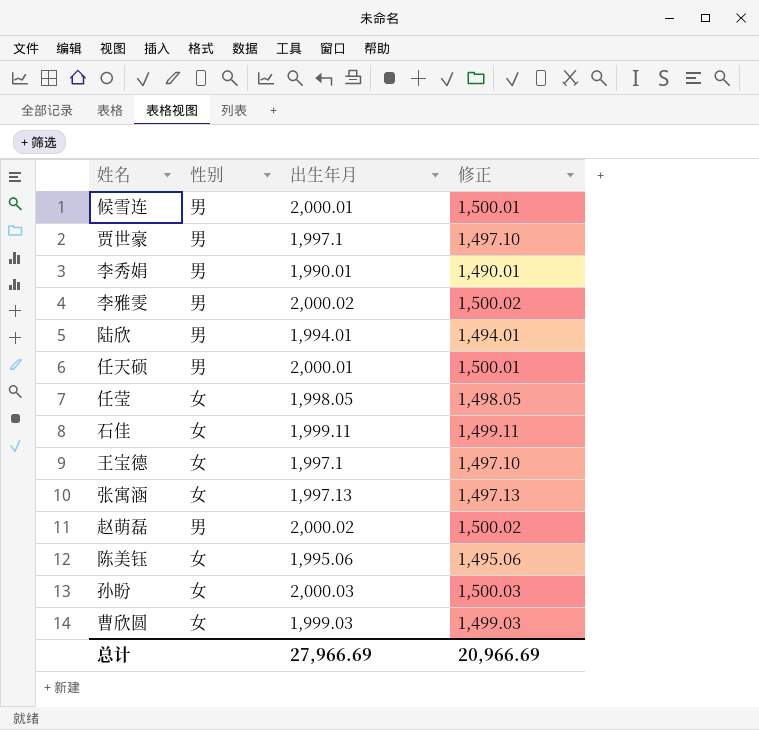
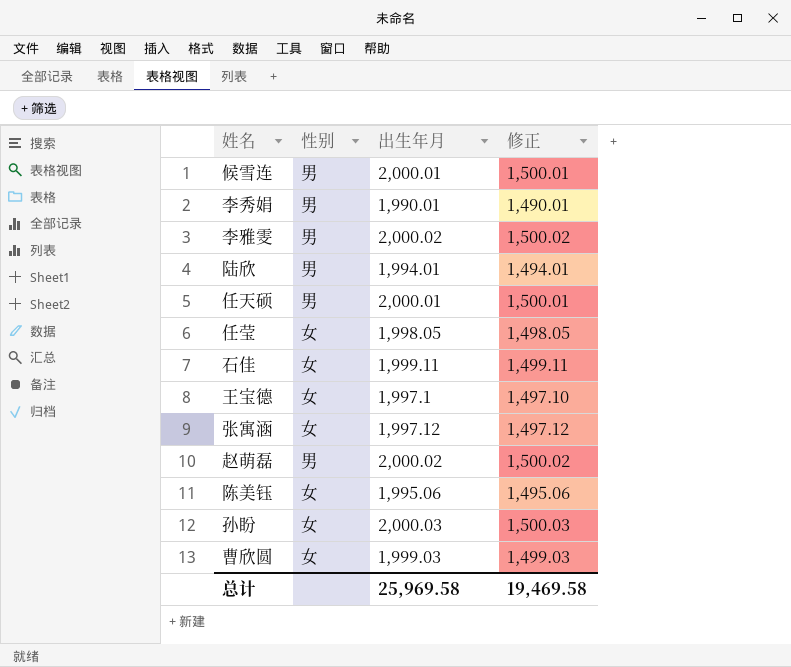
row 贾世豪: 男 | 1,997.1 | 1,497.10 -> none
张寓涵 | 出生年月: 1,997.13 -> 1,997.12
张寓涵 | 修正: 1,497.13 -> 1,497.12
总计 | 出生年月: 27,966.69 -> 25,969.58
总计 | 修正: 20,966.69 -> 19,469.58

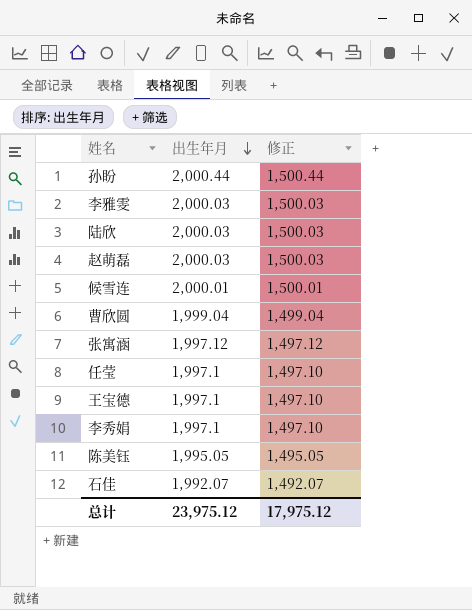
row order: none -> 出生年月 descending
column 性别 | position: 2 -> none
row 任天硕: 男 | 2,000.01 | 1,500.01 -> none
孙盼 | 出生年月: 2,000.03 -> 2,000.44
孙盼 | 修正: 1,500.03 -> 1,500.44
李雅雯 | 出生年月: 2,000.02 -> 2,000.03
李雅雯 | 修正: 1,500.02 -> 1,500.03
陆欣 | 出生年月: 1,994.01 -> 2,000.03
陆欣 | 修正: 1,494.01 -> 1,500.03
赵萌磊 | 出生年月: 2,000.02 -> 2,000.03
赵萌磊 | 修正: 1,500.02 -> 1,500.03
曹欣圆 | 出生年月: 1,999.03 -> 1,999.04
曹欣圆 | 修正: 1,499.03 -> 1,499.04
任莹 | 出生年月: 1,998.05 -> 1,997.1
任莹 | 修正: 1,498.05 -> 1,497.10
李秀娟 | 出生年月: 1,990.01 -> 1,997.1
李秀娟 | 修正: 1,490.01 -> 1,497.10
陈美钰 | 出生年月: 1,995.06 -> 1,995.05
陈美钰 | 修正: 1,495.06 -> 1,495.05
石佳 | 出生年月: 1,999.11 -> 1,992.07
石佳 | 修正: 1,499.11 -> 1,492.07
总计 | 出生年月: 25,969.58 -> 23,975.12
总计 | 修正: 19,469.58 -> 17,975.12

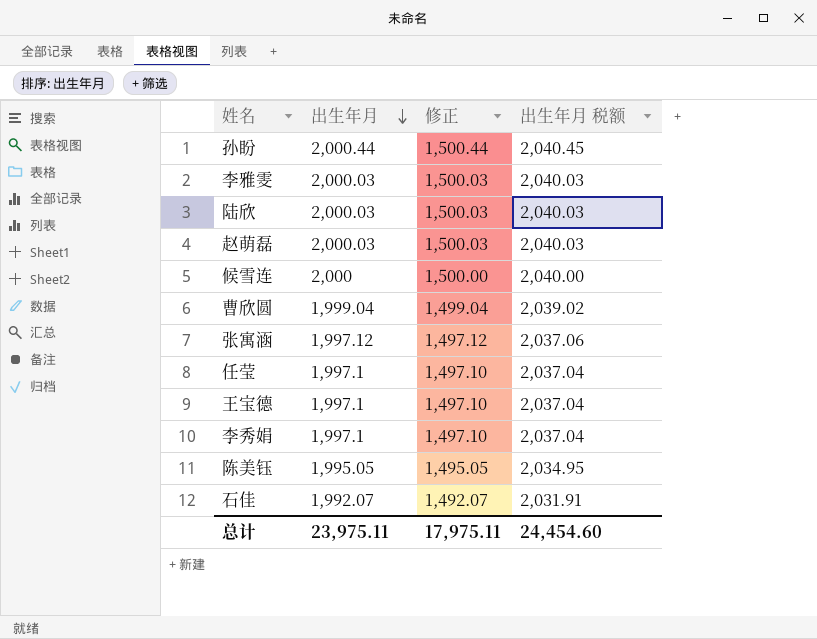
column 出生年月 税额 | formula: none -> [出生年月] * 1.02
候雪连 | 出生年月: 2,000.01 -> 2,000
候雪连 | 修正: 1,500.01 -> 1,500.00
总计 | 出生年月: 23,975.12 -> 23,975.11
总计 | 修正: 17,975.12 -> 17,975.11

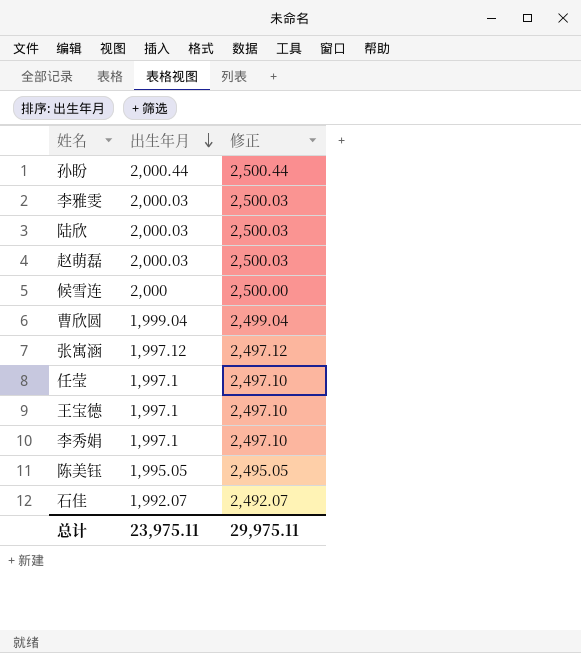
column 出生年月 税额 | formula: [出生年月] * 1.02 -> none
column 修正 | formula: [出生年月] - 500 -> [出生年月] + 500
总计 | 修正: 17,975.11 -> 29,975.11

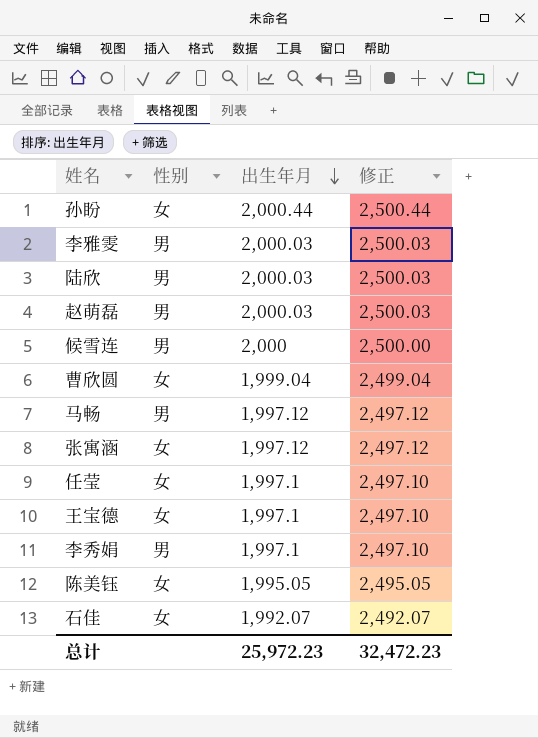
column 性别 | position: none -> 2
row 马畅: none -> 男 | 1,997.12 | 2,497.12
总计 | 出生年月: 23,975.11 -> 25,972.23
总计 | 修正: 29,975.11 -> 32,472.23

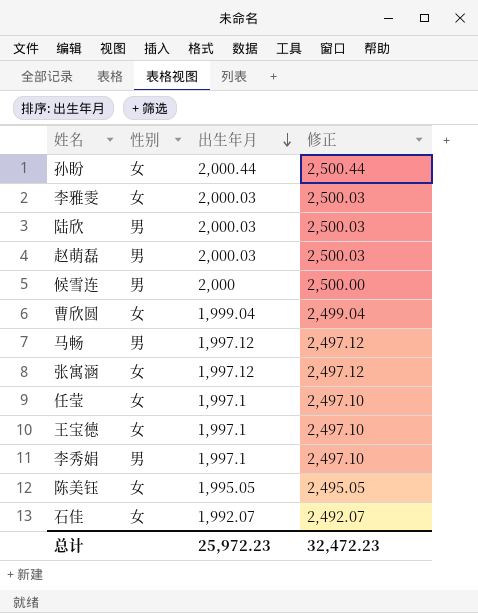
李雅雯 | 性别: 男 -> 女

